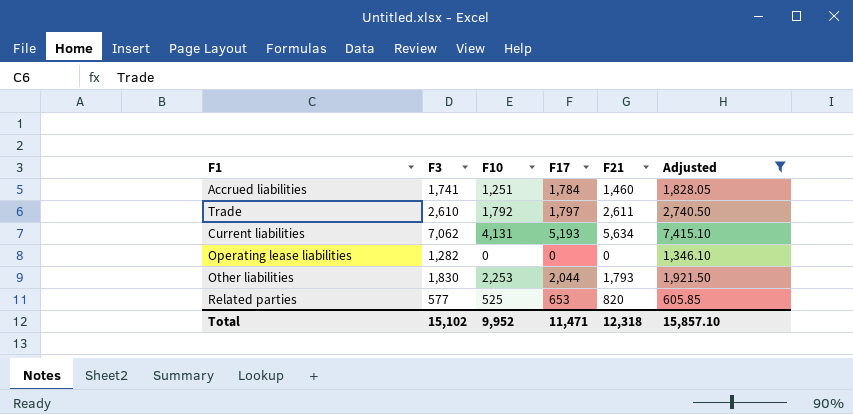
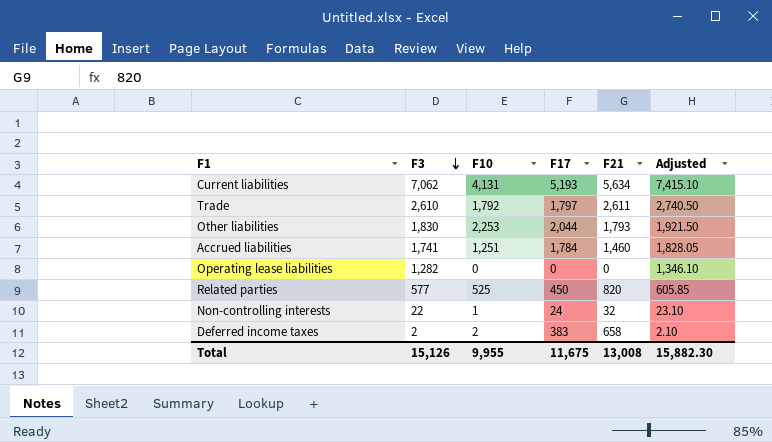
filter: Adjusted >= 605.85 -> none
row order: none -> F3 descending
Related parties | F17: 653 -> 450
Total | F3: 15,102 -> 15,126
Total | F10: 9,952 -> 9,955
Total | F17: 11,471 -> 11,675
Total | F21: 12,318 -> 13,008
Total | Adjusted: 15,857.10 -> 15,882.30

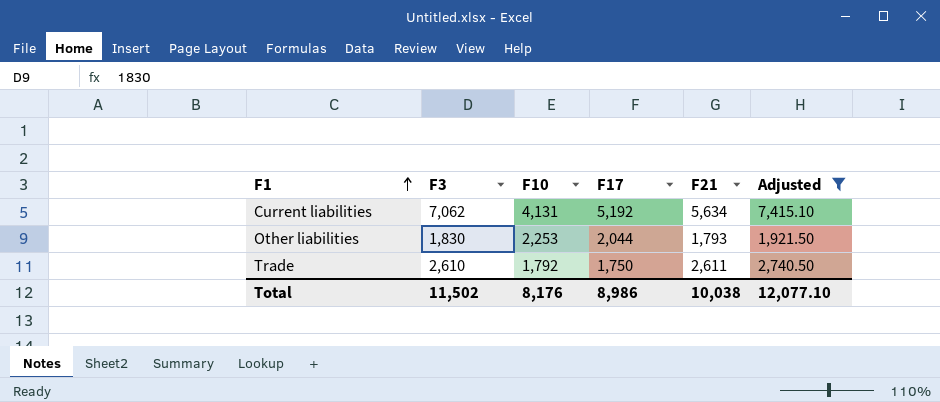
filter: none -> Adjusted >= 1,921.50
row order: F3 descending -> F1 ascending
Current liabilities | F17: 5,193 -> 5,192
Trade | F17: 1,797 -> 1,750
Total | F3: 15,126 -> 11,502
Total | F10: 9,955 -> 8,176
Total | F17: 11,675 -> 8,986
Total | F21: 13,008 -> 10,038
Total | Adjusted: 15,882.30 -> 12,077.10

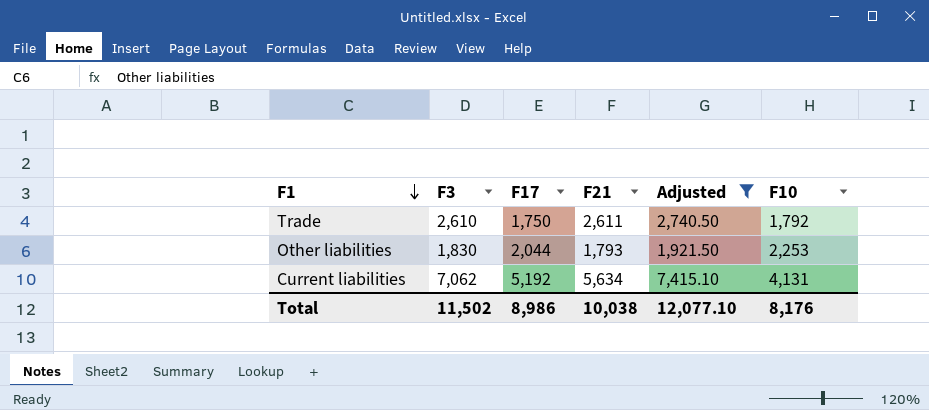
row order: F1 ascending -> F1 descending
column F10 | position: 3 -> 6

